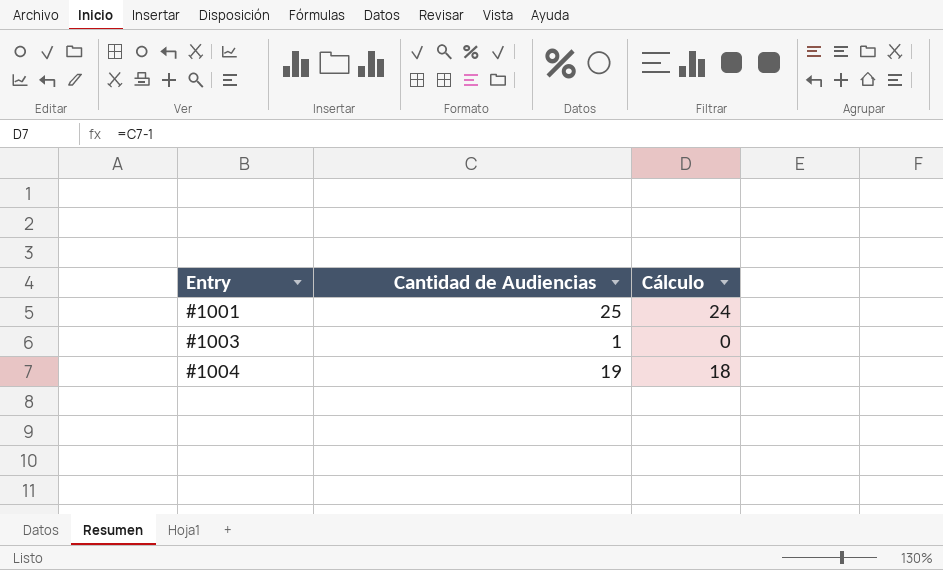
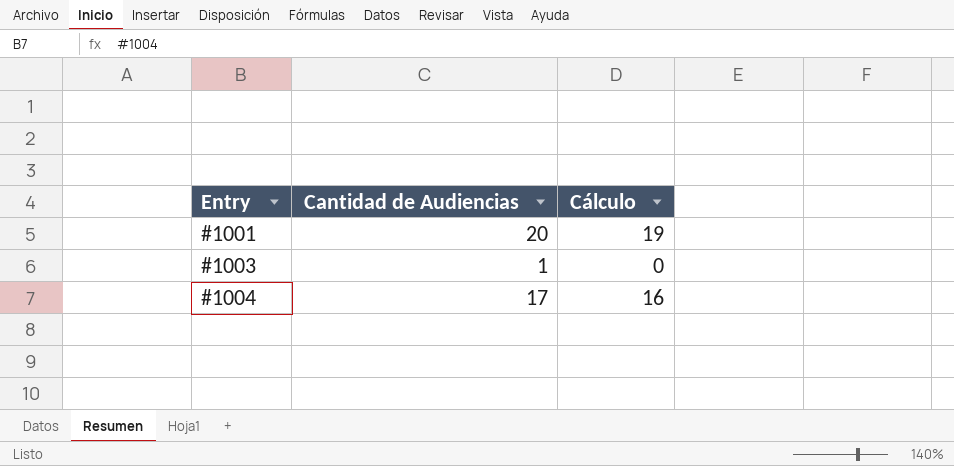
#1001 | Cantidad de Audiencias: 25 -> 20
#1001 | Cálculo: 24 -> 19
#1004 | Cantidad de Audiencias: 19 -> 17
#1004 | Cálculo: 18 -> 16

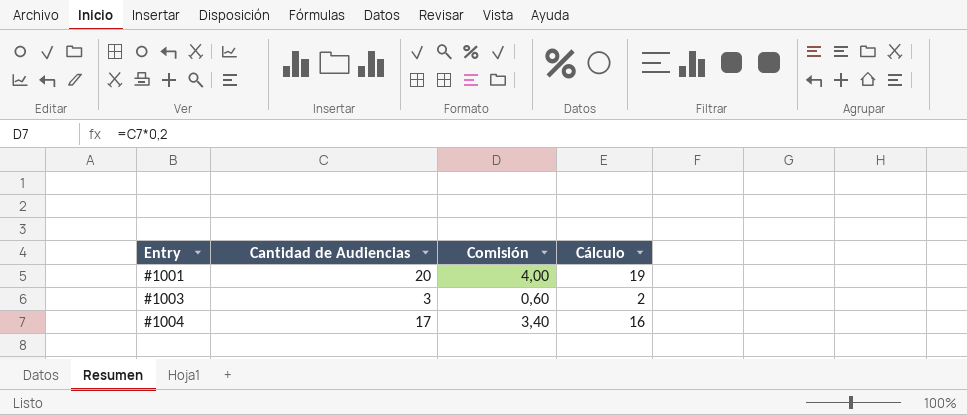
column Comisión | formula: none -> [Cantidad de Audiencias] * 0,2
#1003 | Cantidad de Audiencias: 1 -> 3
#1003 | Cálculo: 0 -> 2

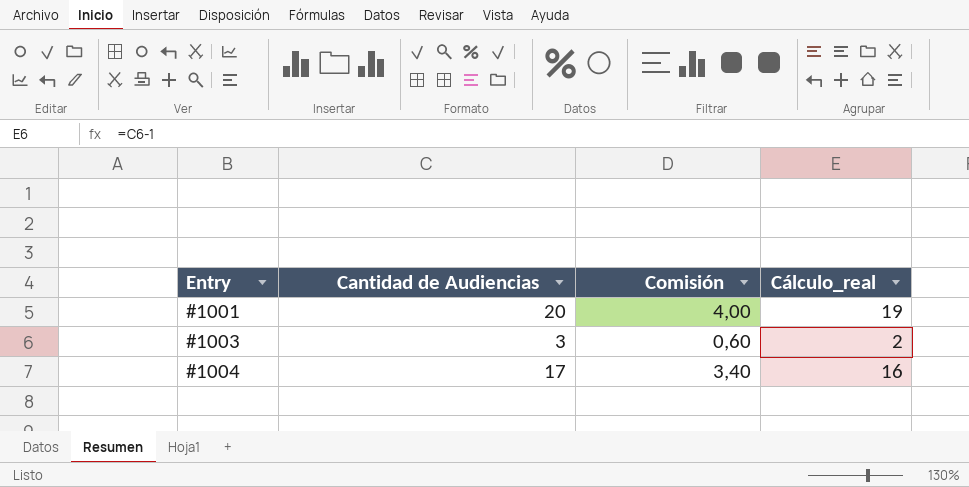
column name: Cálculo -> Cálculo_real

